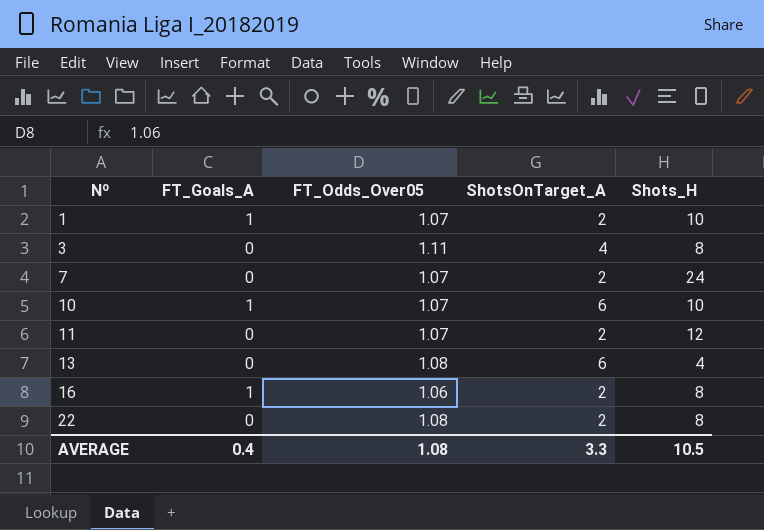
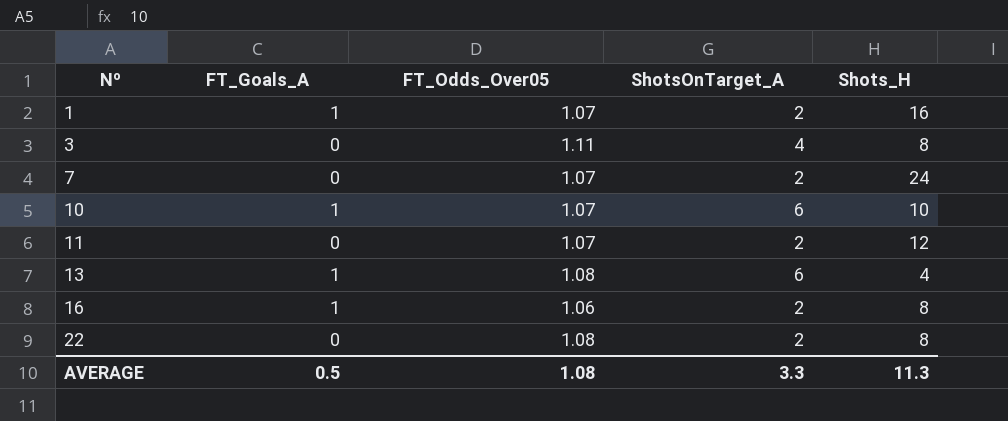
1 | Shots_H: 10 -> 16
13 | FT_Goals_A: 0 -> 1
AVERAGE | FT_Goals_A: 0.4 -> 0.5
AVERAGE | Shots_H: 10.5 -> 11.3

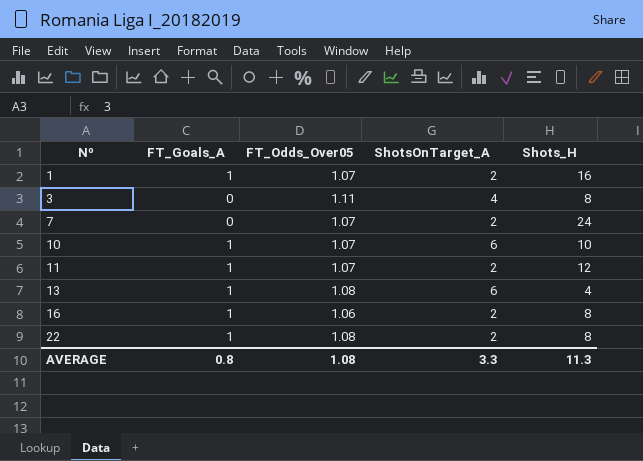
11 | FT_Goals_A: 0 -> 1
22 | FT_Goals_A: 0 -> 1
AVERAGE | FT_Goals_A: 0.5 -> 0.8

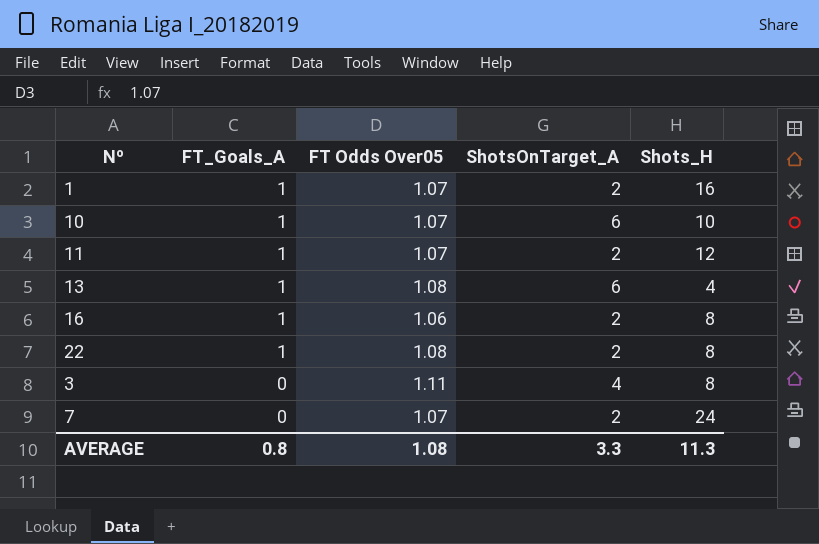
row order: Nº ascending -> FT_Goals_A descending
column name: FT_Odds_Over05 -> FT Odds Over05

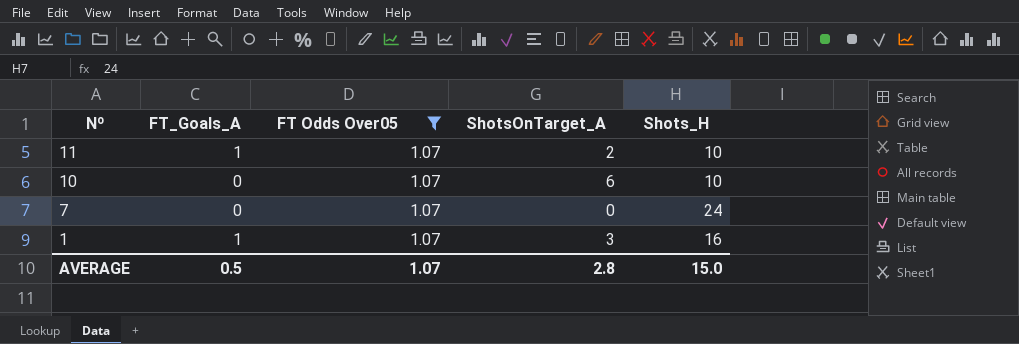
filter: none -> FT Odds Over05 = 1.07
row order: FT_Goals_A descending -> Nº descending
11 | Shots_H: 12 -> 10
10 | FT_Goals_A: 1 -> 0
7 | ShotsOnTarget_A: 2 -> 0
1 | ShotsOnTarget_A: 2 -> 3
AVERAGE | FT_Goals_A: 0.8 -> 0.5
AVERAGE | FT Odds Over05: 1.08 -> 1.07
AVERAGE | ShotsOnTarget_A: 3.3 -> 2.8
AVERAGE | Shots_H: 11.3 -> 15.0

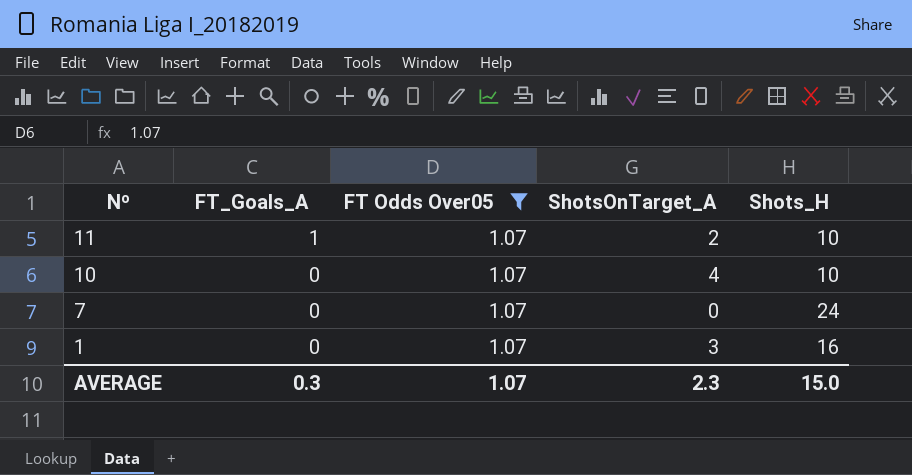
10 | ShotsOnTarget_A: 6 -> 4
1 | FT_Goals_A: 1 -> 0
AVERAGE | FT_Goals_A: 0.5 -> 0.3
AVERAGE | ShotsOnTarget_A: 2.8 -> 2.3

